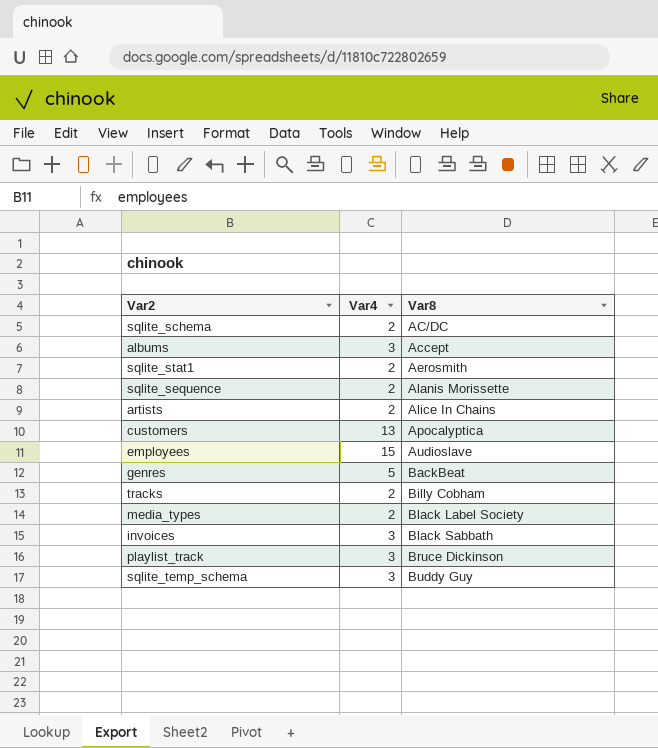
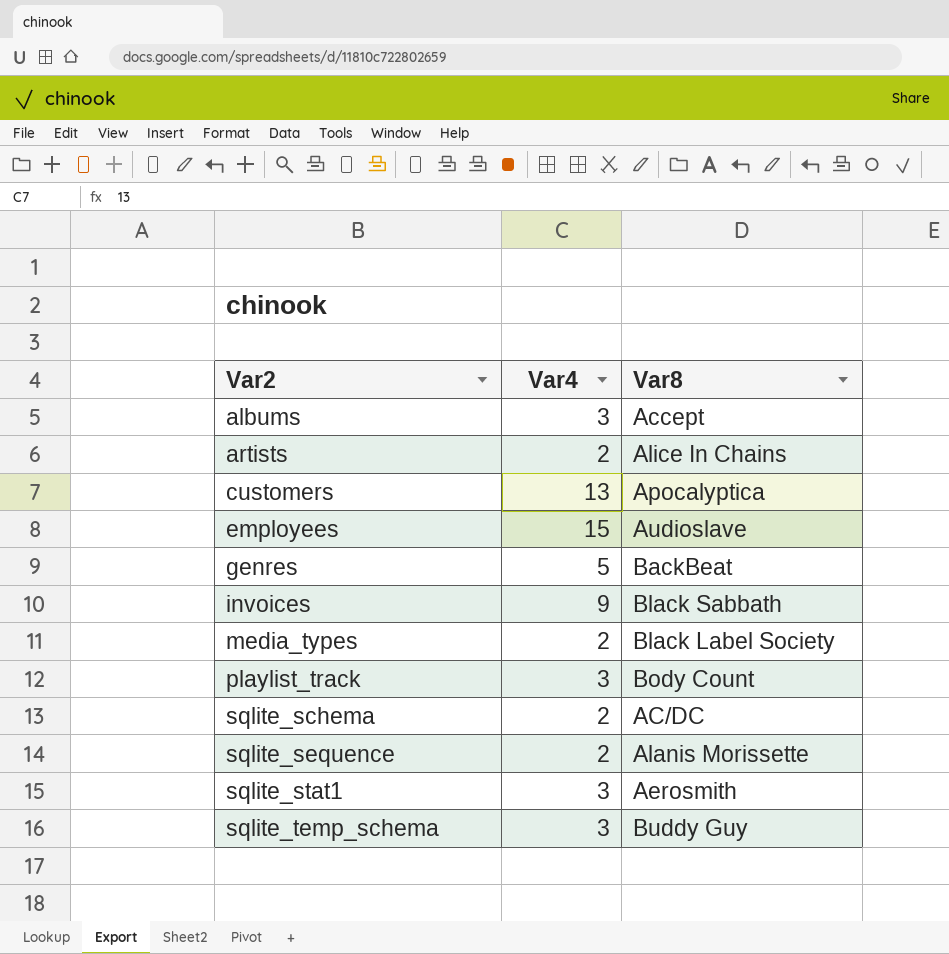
row order: Var8 ascending -> Var2 ascending
row tracks: 2 | Billy Cobham -> none
invoices | Var4: 3 -> 9
playlist_track | Var8: Bruce Dickinson -> Body Count
sqlite_stat1 | Var4: 2 -> 3

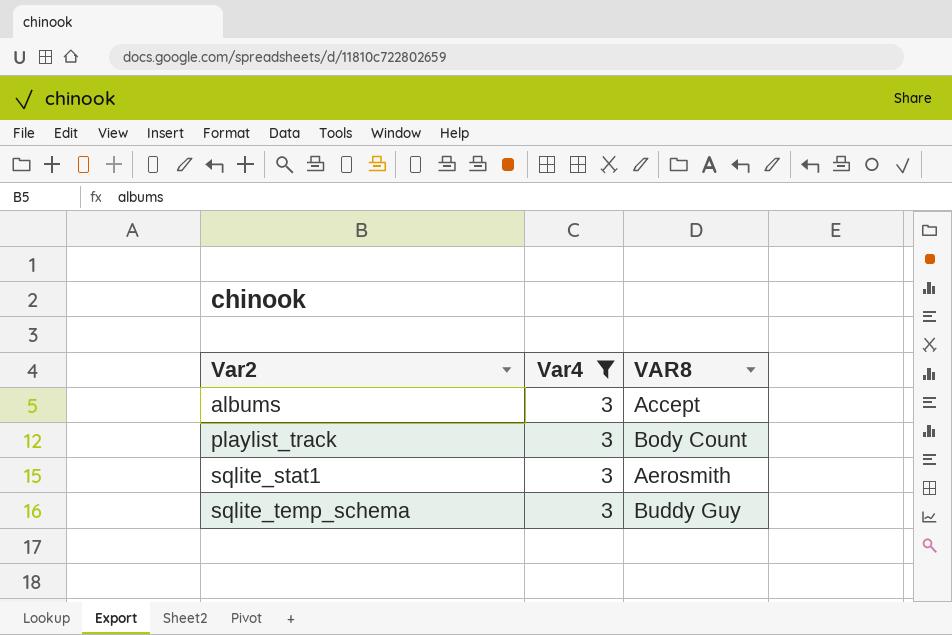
filter: none -> Var4 = 3
column name: Var8 -> VAR8

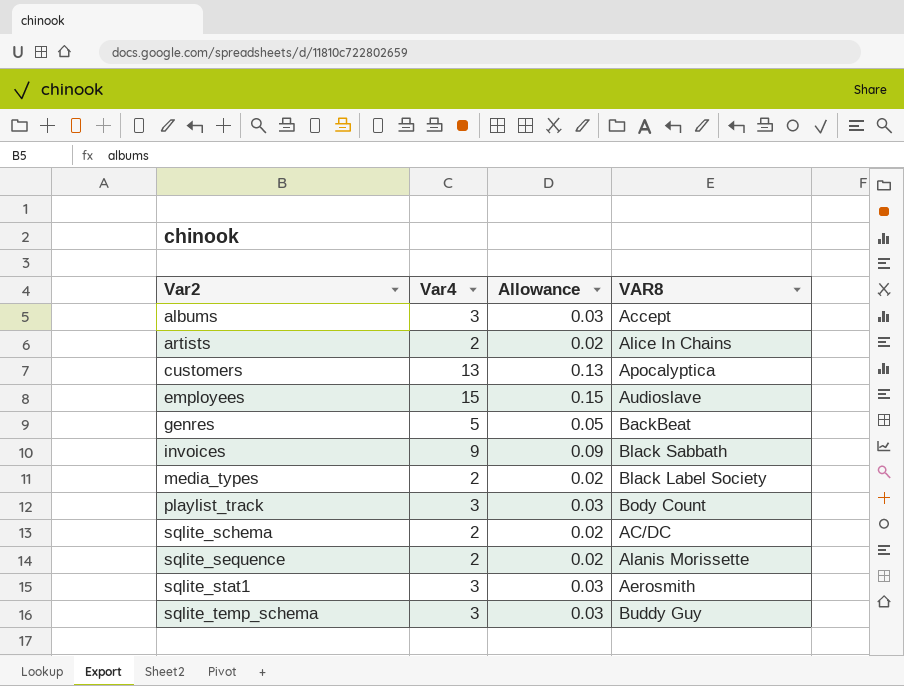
filter: Var4 = 3 -> none
column Allowance | formula: none -> [Var4] * 0.01

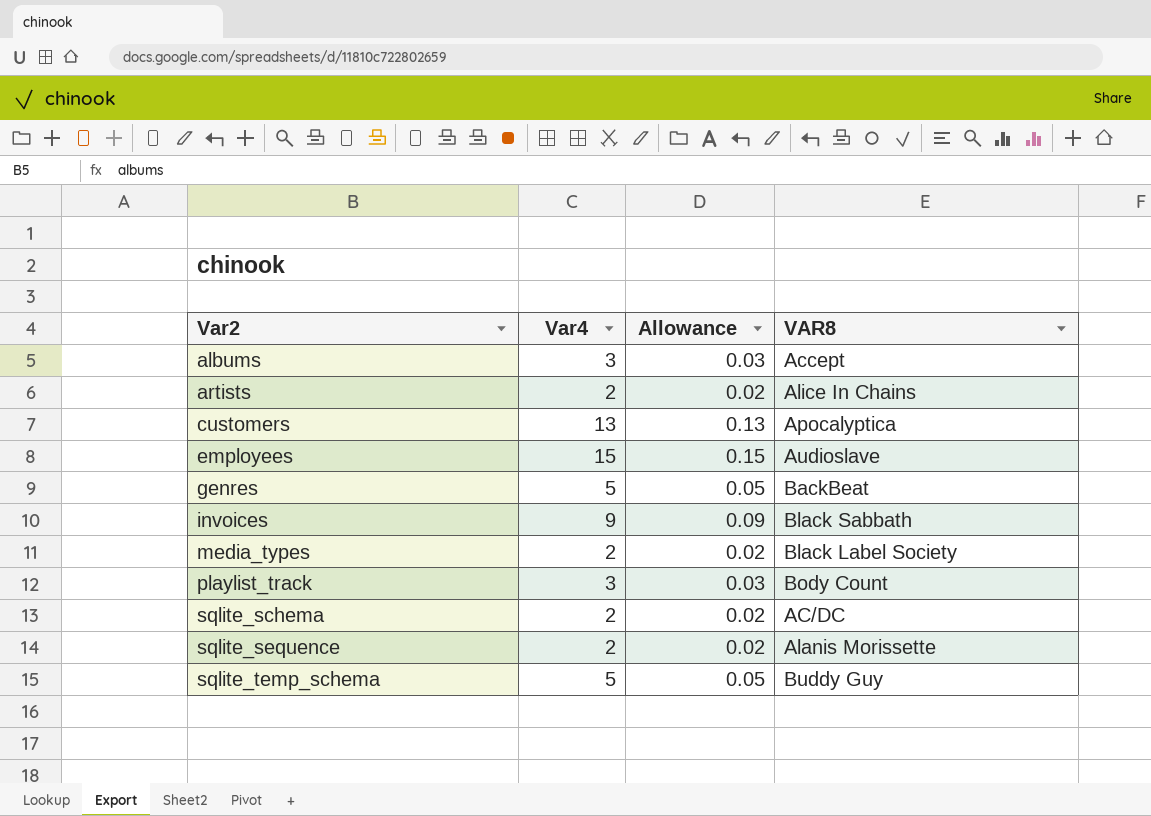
row sqlite_stat1: 3 | 0.03 | Aerosmith -> none
sqlite_temp_schema | Var4: 3 -> 5
sqlite_temp_schema | Allowance: 0.03 -> 0.05

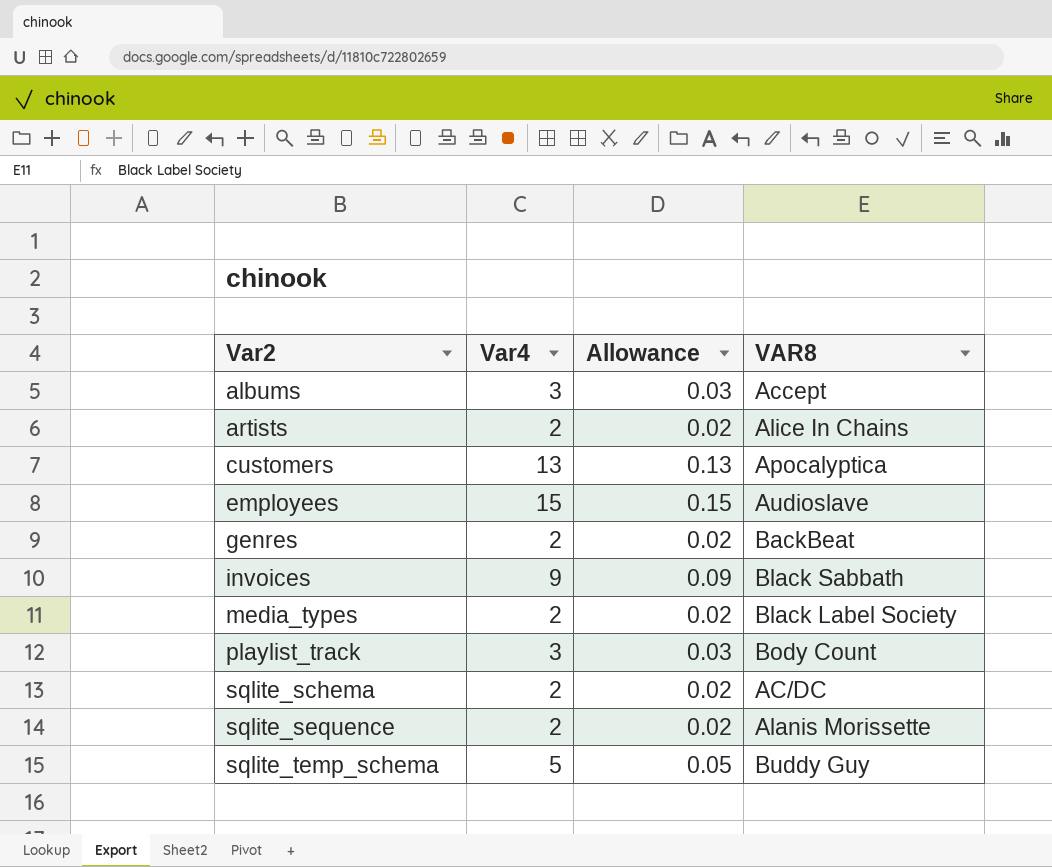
genres | Var4: 5 -> 2
genres | Allowance: 0.05 -> 0.02

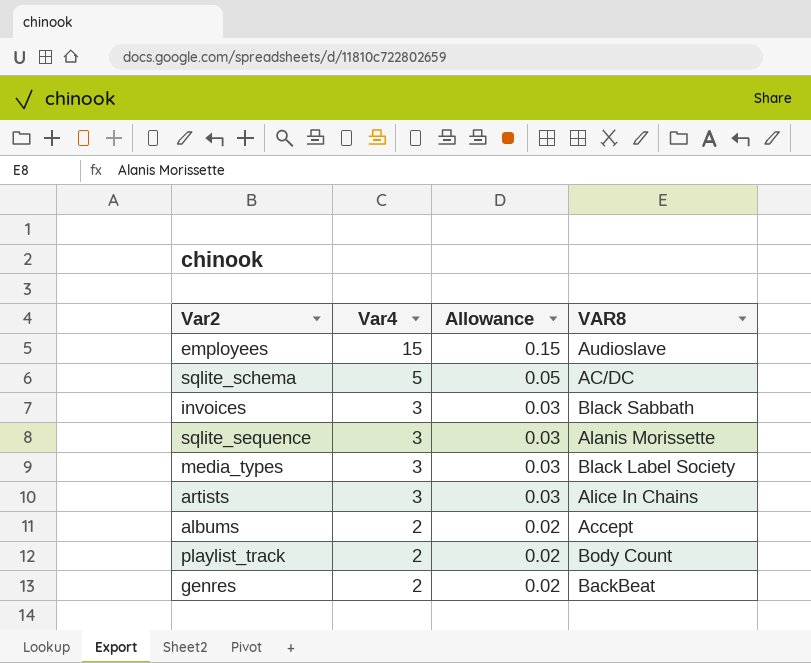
row order: Var2 ascending -> Var4 descending
row customers: 13 | 0.13 | Apocalyptica -> none
row sqlite_temp_schema: 5 | 0.05 | Buddy Guy -> none
sqlite_schema | Var4: 2 -> 5
sqlite_schema | Allowance: 0.02 -> 0.05
invoices | Var4: 9 -> 3
invoices | Allowance: 0.09 -> 0.03
sqlite_sequence | Var4: 2 -> 3
sqlite_sequence | Allowance: 0.02 -> 0.03
media_types | Var4: 2 -> 3
media_types | Allowance: 0.02 -> 0.03
artists | Var4: 2 -> 3
artists | Allowance: 0.02 -> 0.03
albums | Var4: 3 -> 2
albums | Allowance: 0.03 -> 0.02
playlist_track | Var4: 3 -> 2
playlist_track | Allowance: 0.03 -> 0.02

